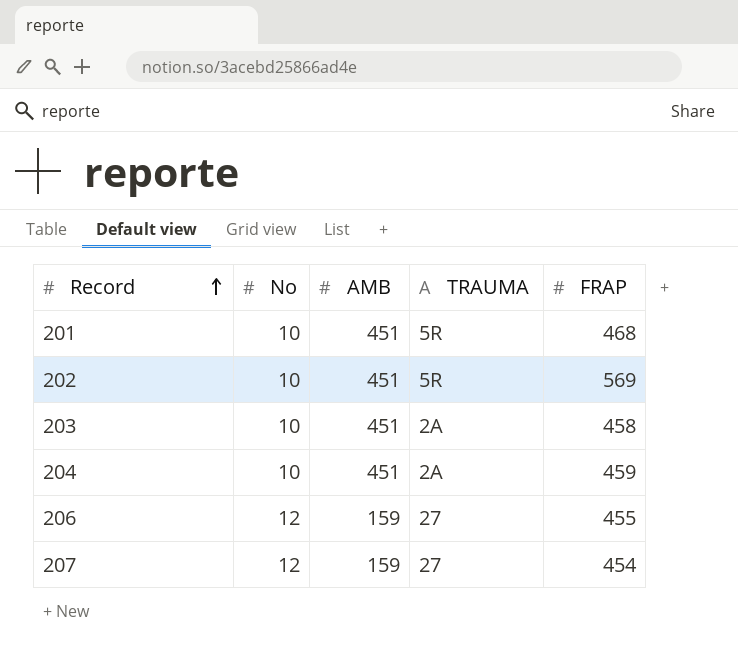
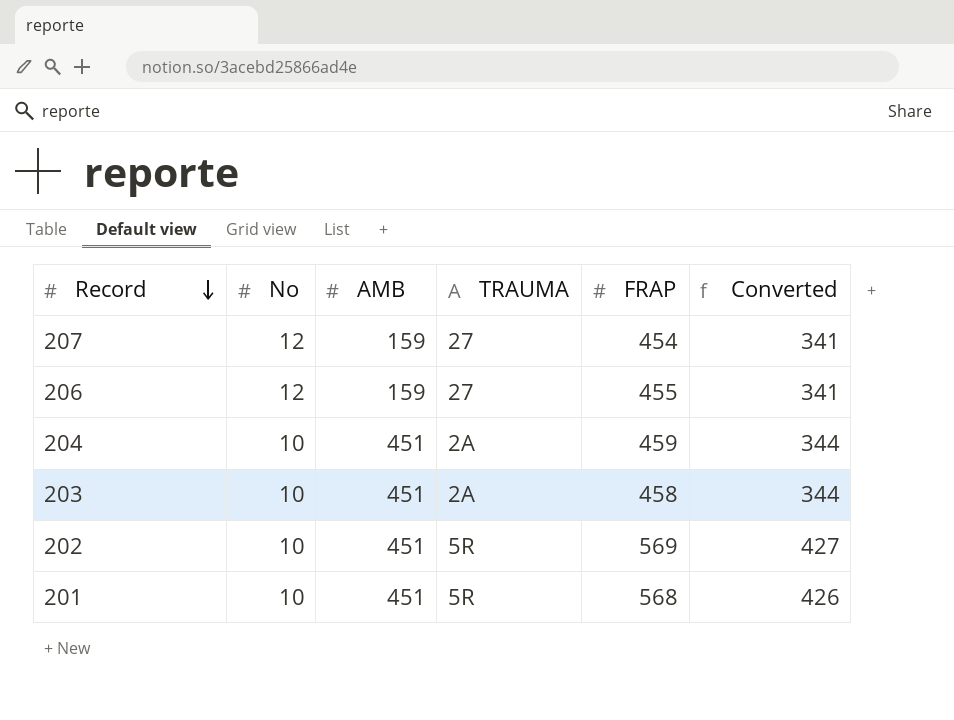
row order: Record ascending -> Record descending
column Converted | formula: none -> [FRAP] * 0.75
201 | FRAP: 468 -> 568

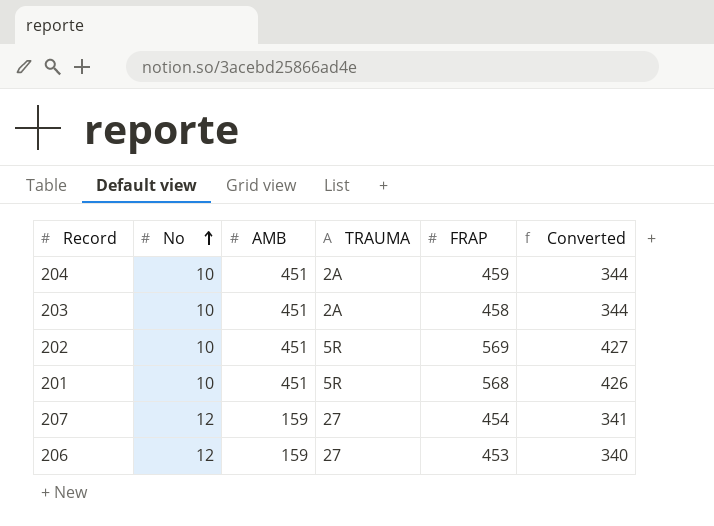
row order: Record descending -> No ascending
206 | FRAP: 455 -> 453
206 | Converted: 341 -> 340

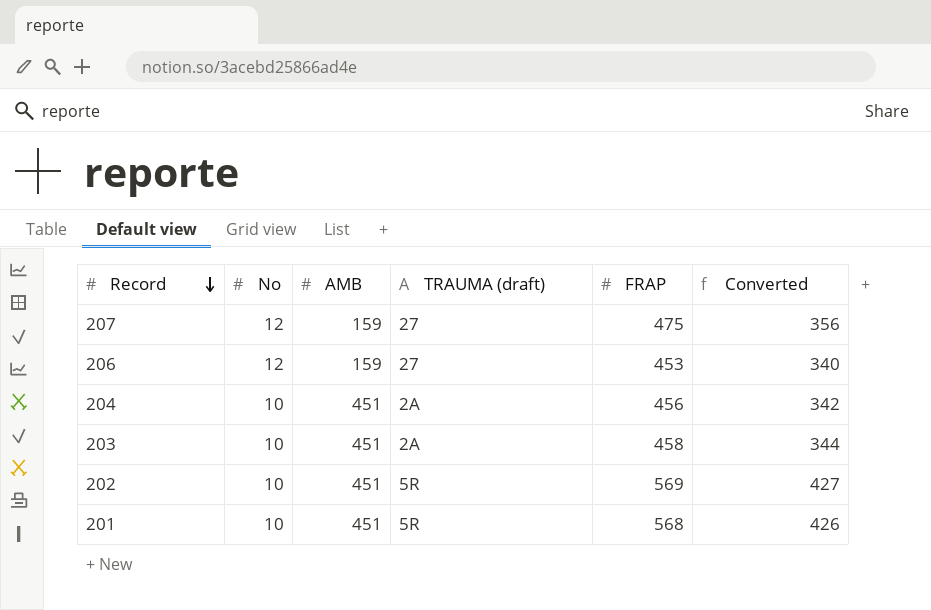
row order: No ascending -> Record descending
column name: TRAUMA -> TRAUMA (draft)
207 | FRAP: 454 -> 475
207 | Converted: 341 -> 356
204 | FRAP: 459 -> 456
204 | Converted: 344 -> 342

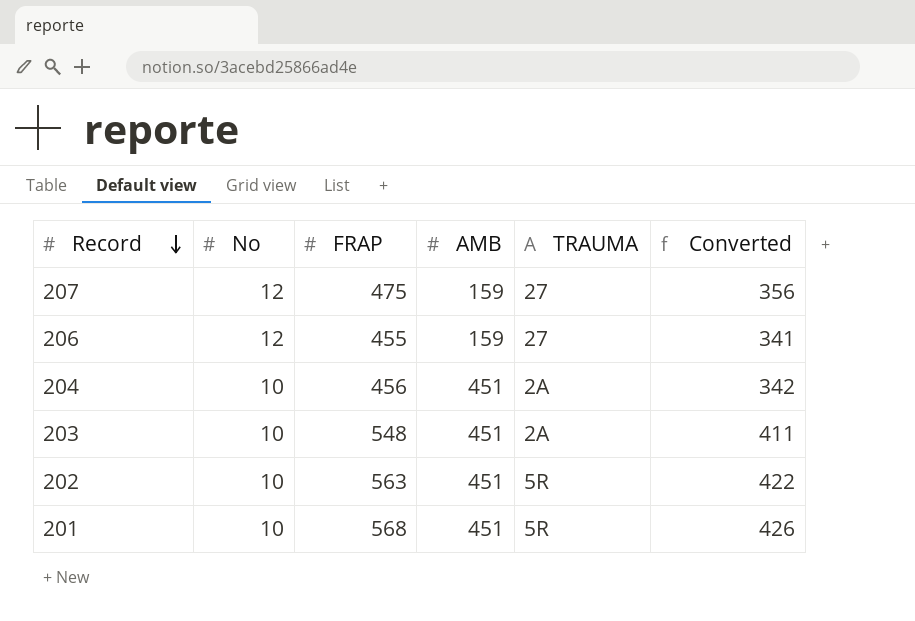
column FRAP | position: 5 -> 3
column name: TRAUMA (draft) -> TRAUMA
206 | FRAP: 453 -> 455
206 | Converted: 340 -> 341
203 | FRAP: 458 -> 548
203 | Converted: 344 -> 411
202 | FRAP: 569 -> 563
202 | Converted: 427 -> 422

